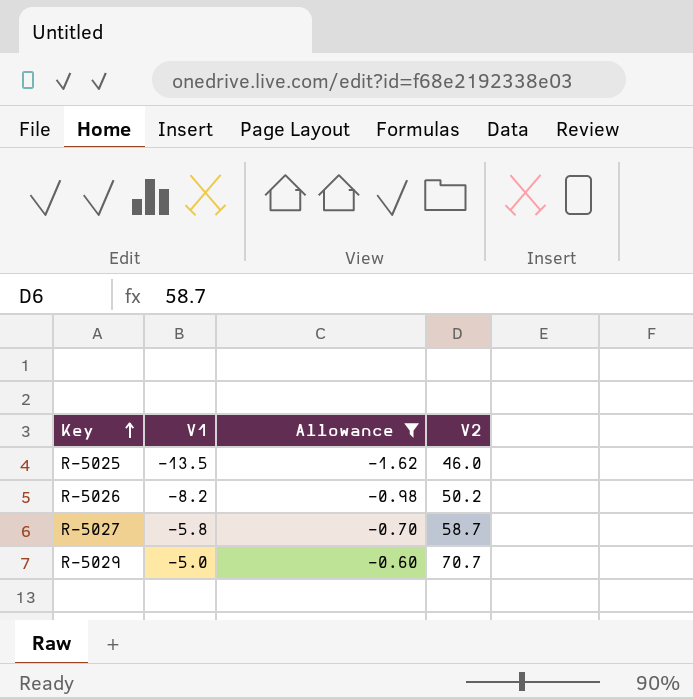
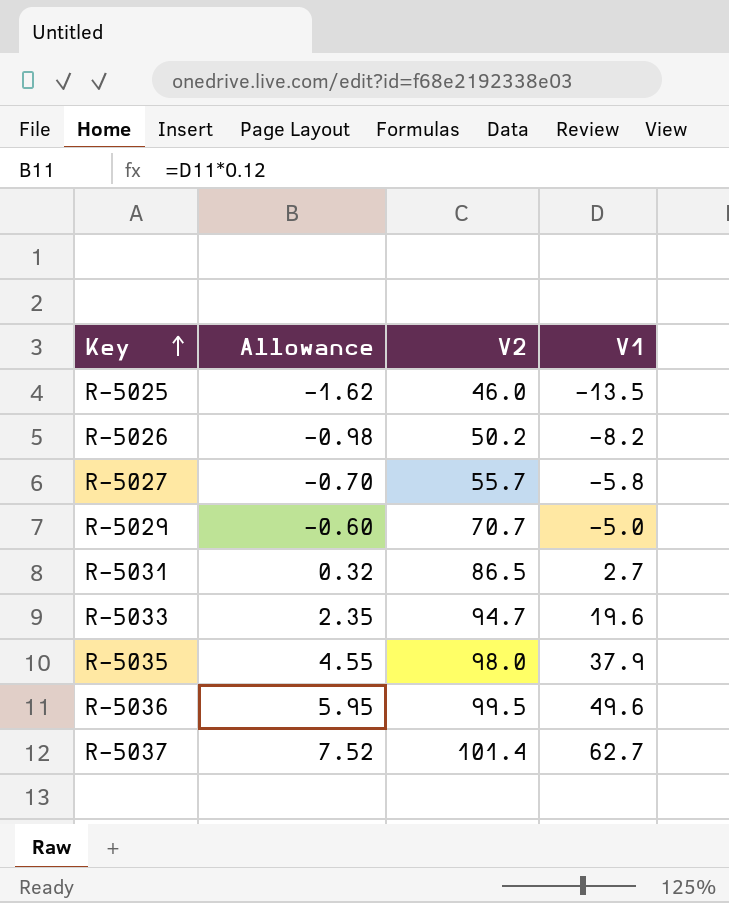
filter: Allowance <= -0.60 -> none
column V1 | position: 2 -> 4
R-5027 | V2: 58.7 -> 55.7

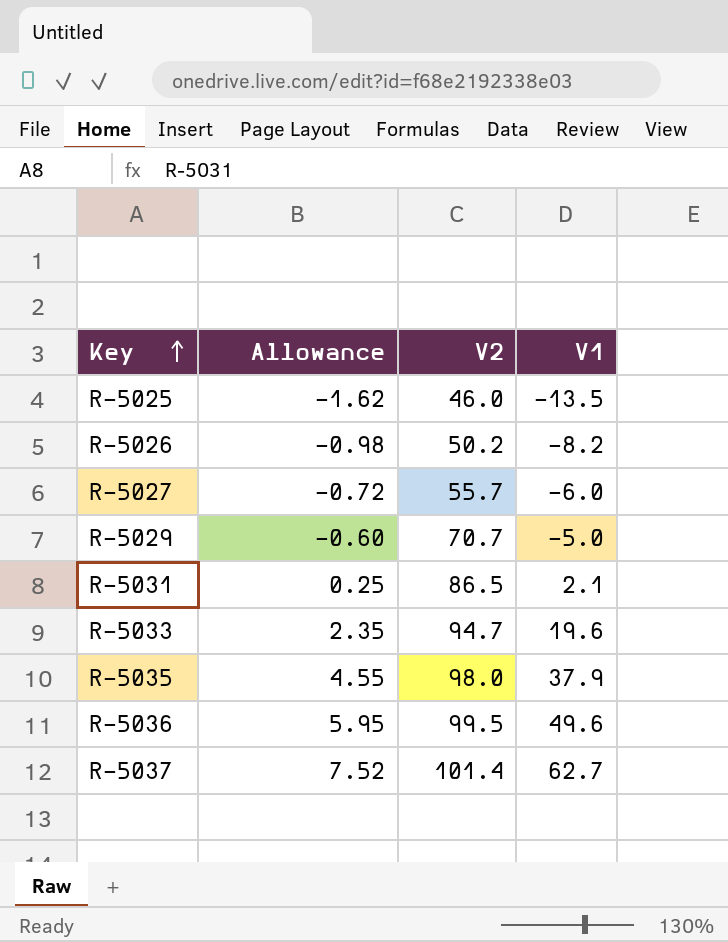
R-5027 | Allowance: -0.70 -> -0.72
R-5027 | V1: -5.8 -> -6.0
R-5031 | Allowance: 0.32 -> 0.25
R-5031 | V1: 2.7 -> 2.1

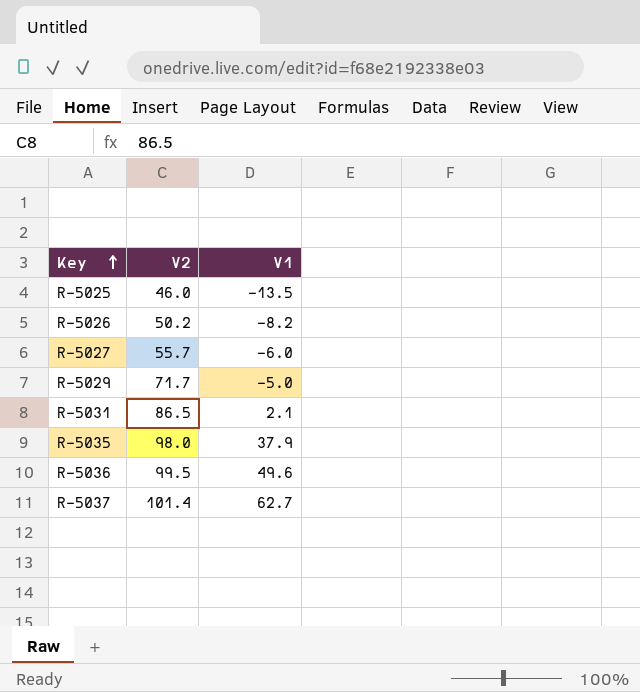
column Allowance | formula: [V1] * 0.12 -> none
row R-5033: 2.35 | 94.7 | 19.6 -> none
R-5029 | V2: 70.7 -> 71.7

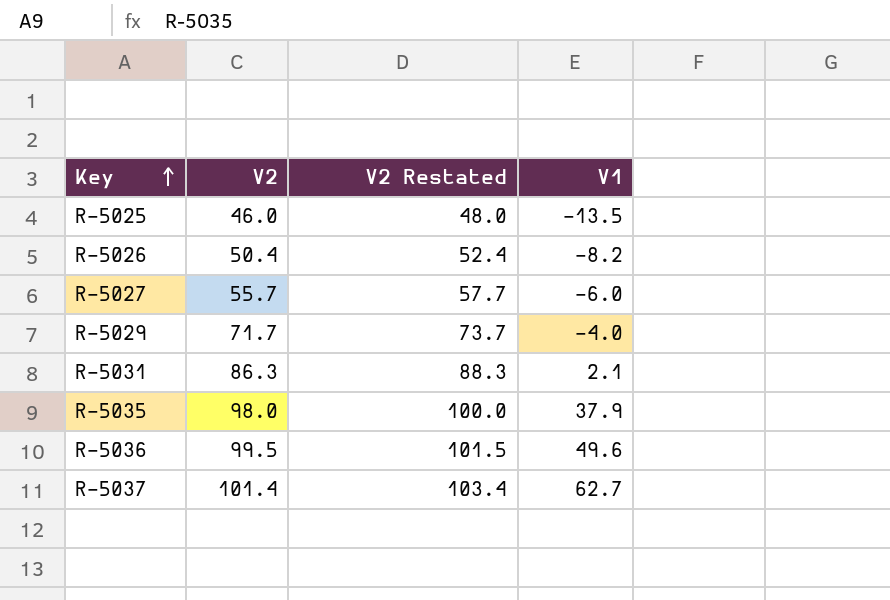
column V2 Restated | formula: none -> [V2] + 2
R-5026 | V2: 50.2 -> 50.4
R-5029 | V1: -5.0 -> -4.0
R-5031 | V2: 86.5 -> 86.3

